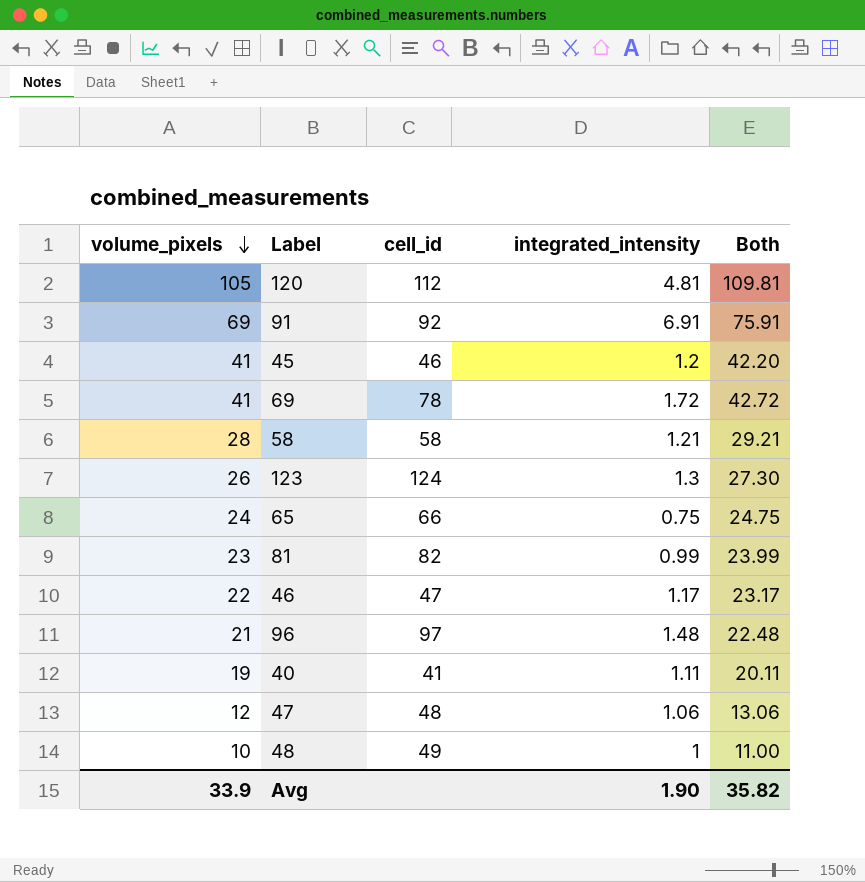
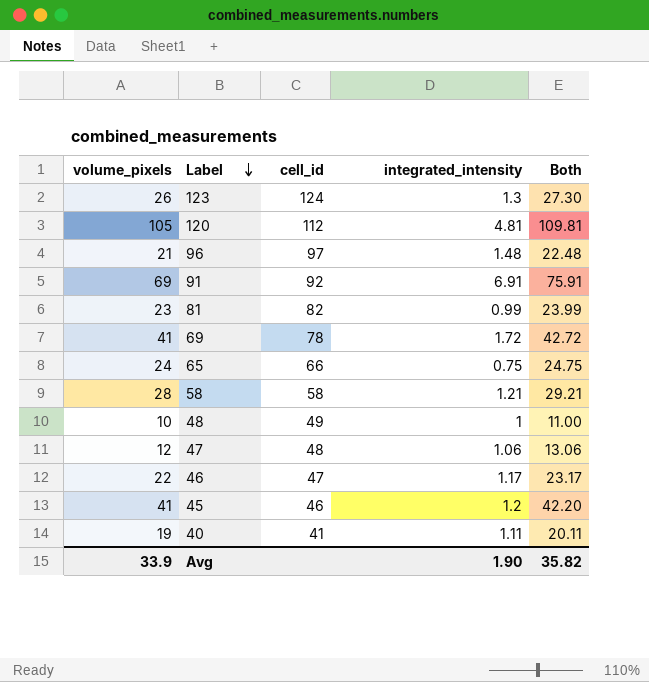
row order: volume_pixels descending -> Label descending

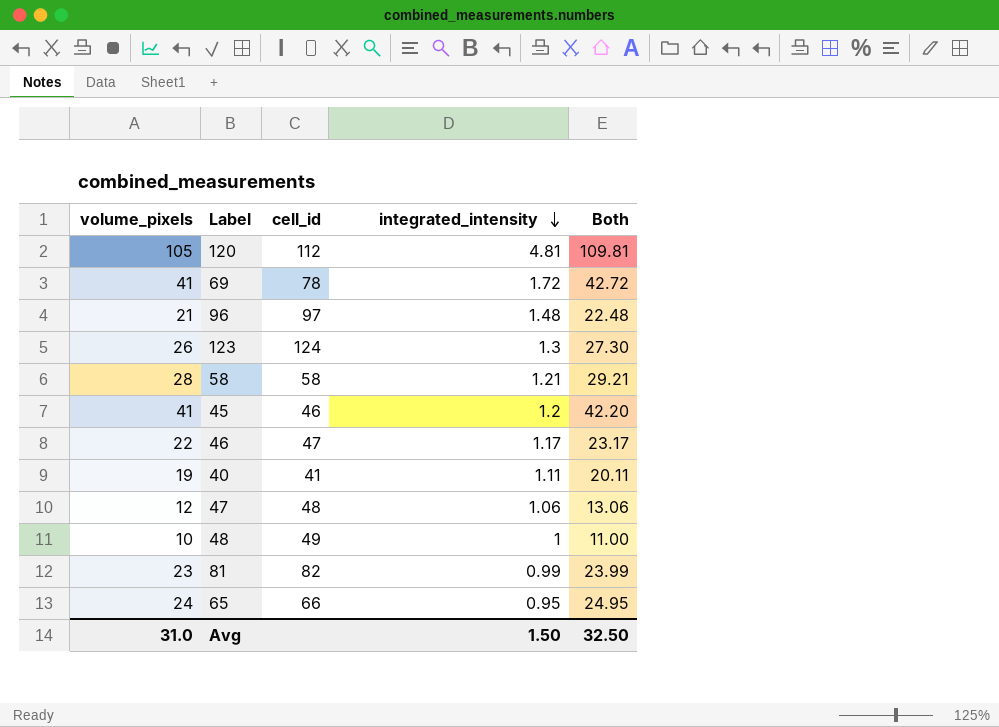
row order: Label descending -> integrated_intensity descending
row 91: 69 | 92 | 6.91 | 75.91 -> none
65 | integrated_intensity: 0.75 -> 0.95
65 | Both: 24.75 -> 24.95
Avg | volume_pixels: 33.9 -> 31.0
Avg | integrated_intensity: 1.90 -> 1.50
Avg | Both: 35.82 -> 32.50

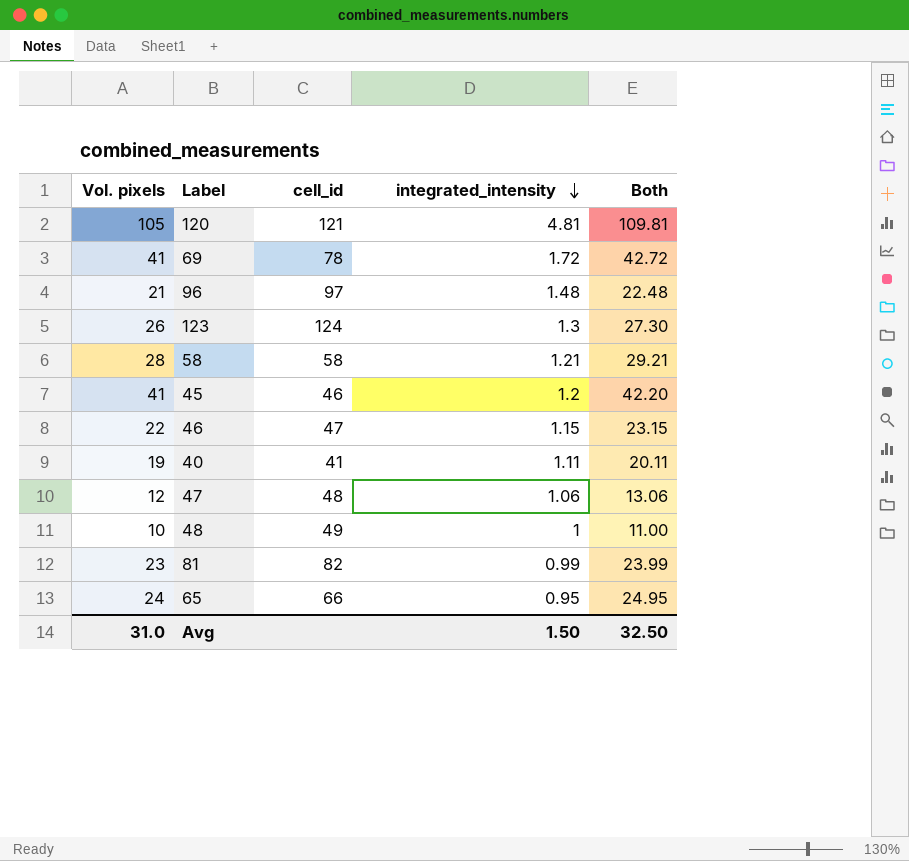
column name: volume_pixels -> Vol. pixels
120 | cell_id: 112 -> 121
46 | integrated_intensity: 1.17 -> 1.15
46 | Both: 23.17 -> 23.15

